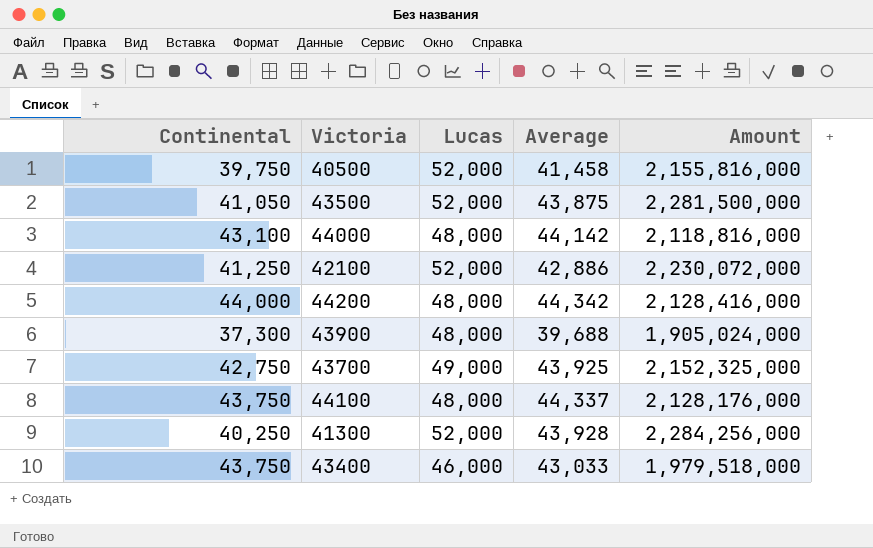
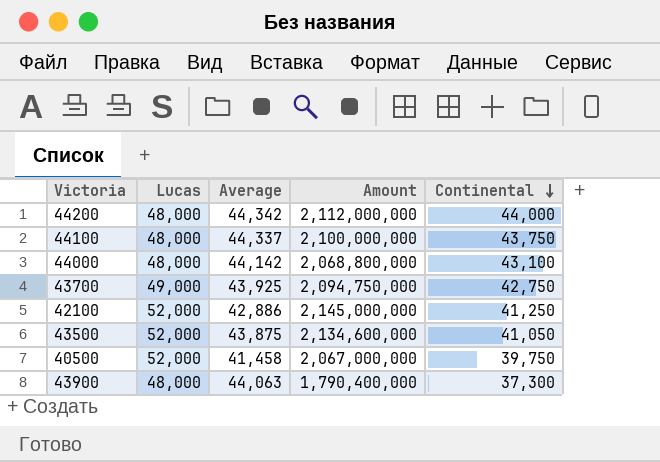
row order: none -> Continental descending
column Amount | formula: [Lucas] * [Average] -> [Lucas] * [Continental]
column Continental | position: 1 -> 5
row 41300: 40,250 | 52,000 | 43,928 | 2,284,256,000 -> none
row 43400: 43,750 | 46,000 | 43,033 | 1,979,518,000 -> none
43900 | Average: 39,688 -> 44,063

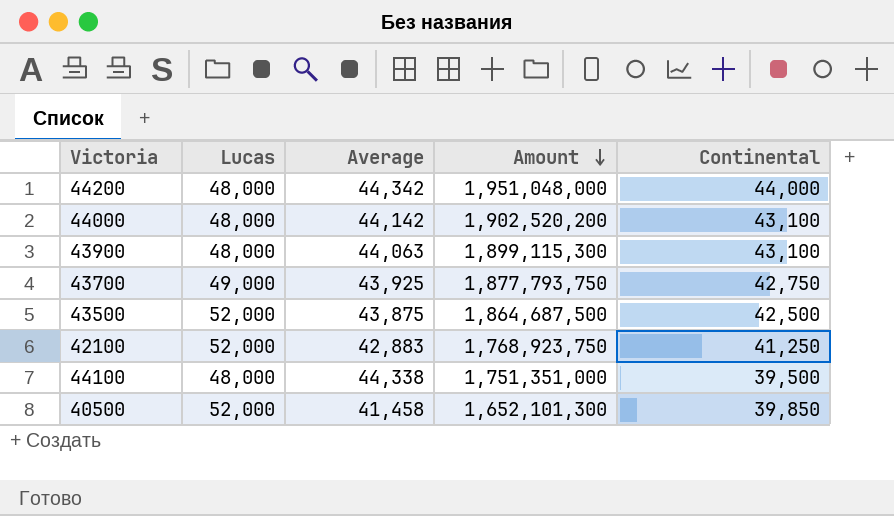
row order: Continental descending -> Amount descending
column Amount | formula: [Lucas] * [Continental] -> [Average] * [Continental]
43900 | Continental: 37,300 -> 43,100
43500 | Continental: 41,050 -> 42,500
42100 | Average: 42,886 -> 42,883
44100 | Average: 44,337 -> 44,338
44100 | Continental: 43,750 -> 39,500
40500 | Continental: 39,750 -> 39,850

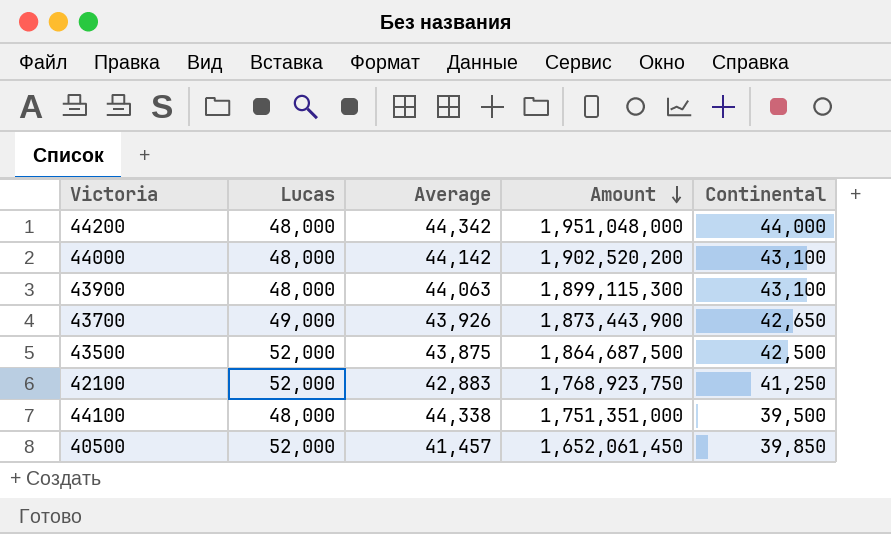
43700 | Average: 43,925 -> 43,926
43700 | Amount: 1,877,793,750 -> 1,873,443,900
43700 | Continental: 42,750 -> 42,650
40500 | Average: 41,458 -> 41,457
40500 | Amount: 1,652,101,300 -> 1,652,061,450

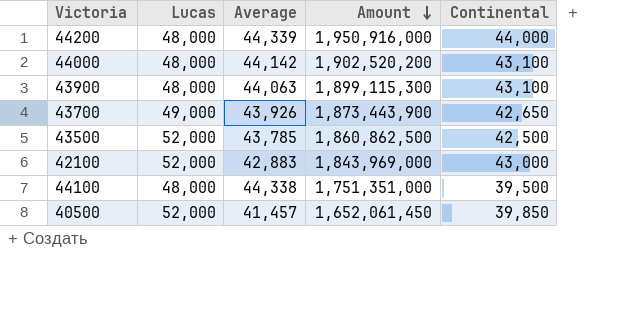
44200 | Average: 44,342 -> 44,339
44200 | Amount: 1,951,048,000 -> 1,950,916,000
43500 | Average: 43,875 -> 43,785
43500 | Amount: 1,864,687,500 -> 1,860,862,500
42100 | Amount: 1,768,923,750 -> 1,843,969,000
42100 | Continental: 41,250 -> 43,000

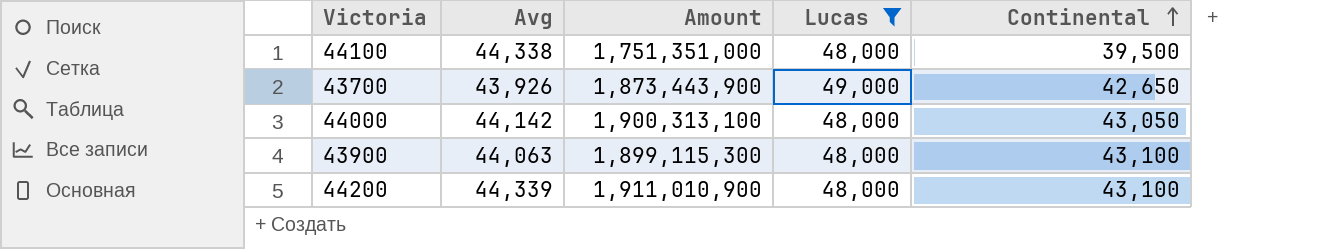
filter: none -> Lucas != 52,000
row order: Amount descending -> Continental ascending
column name: Average -> Avg
column Lucas | position: 2 -> 4
44000 | Amount: 1,902,520,200 -> 1,900,313,100
44000 | Continental: 43,100 -> 43,050
44200 | Amount: 1,950,916,000 -> 1,911,010,900
44200 | Continental: 44,000 -> 43,100

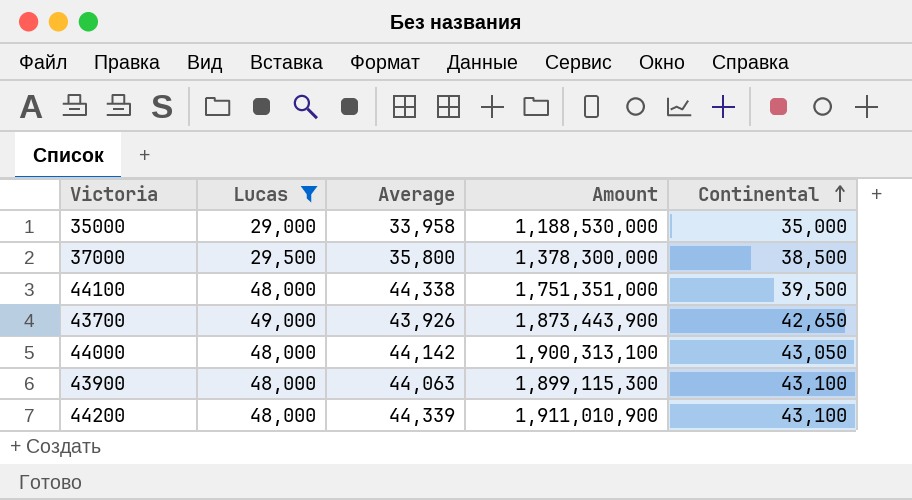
column Lucas | position: 4 -> 2
column name: Avg -> Average
row 35000: none -> 29,000 | 33,958 | 1,188,530,000 | 35,000
row 37000: none -> 29,500 | 35,800 | 1,378,300,000 | 38,500

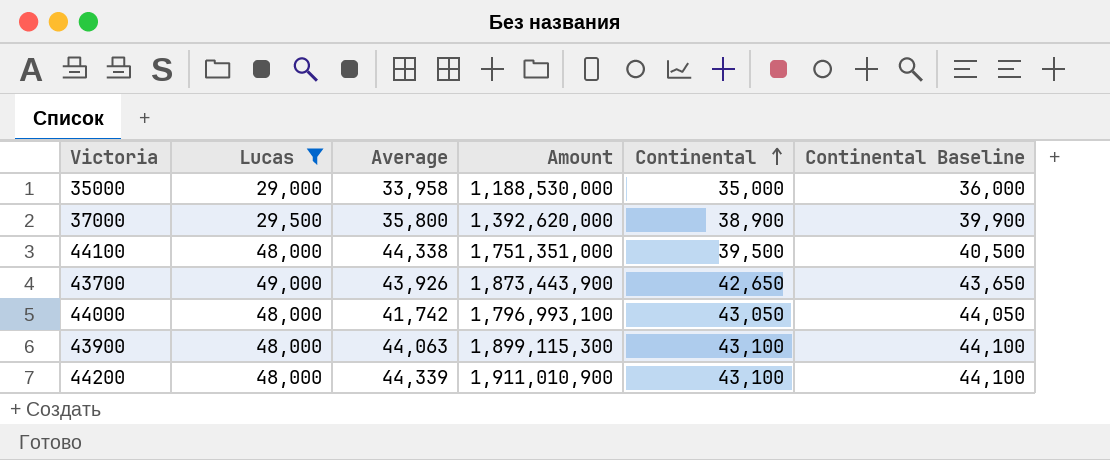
column Continental Baseline | formula: none -> [Continental] + 1000
37000 | Amount: 1,378,300,000 -> 1,392,620,000
37000 | Continental: 38,500 -> 38,900
44000 | Average: 44,142 -> 41,742
44000 | Amount: 1,900,313,100 -> 1,796,993,100

